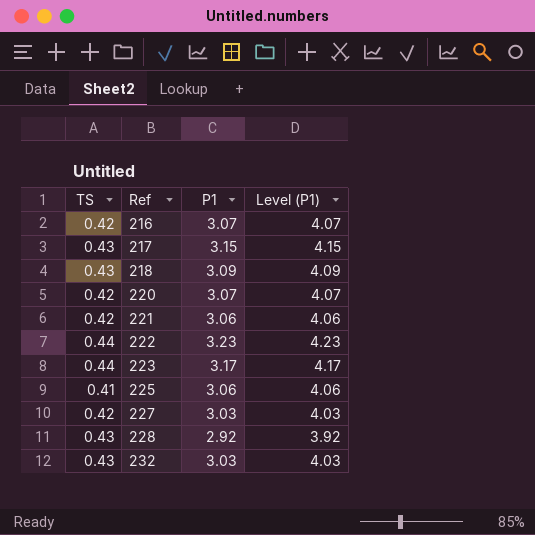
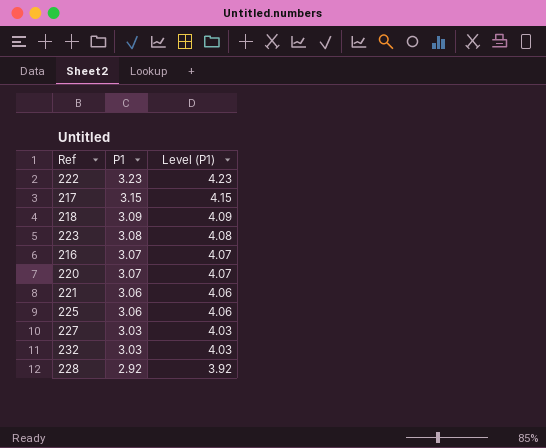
row order: Ref ascending -> P1 descending
column TS | position: 1 -> none
223 | P1: 3.17 -> 3.08
223 | Level (P1): 4.17 -> 4.08

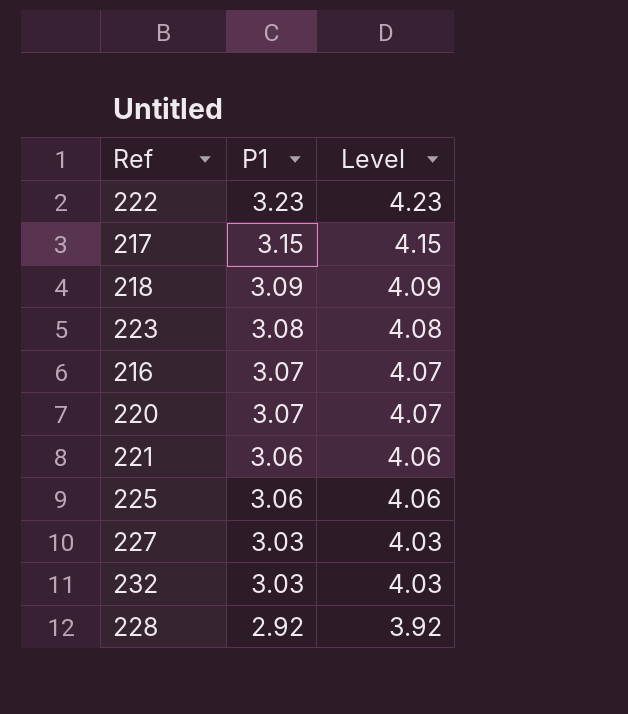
column name: Level (P1) -> Level

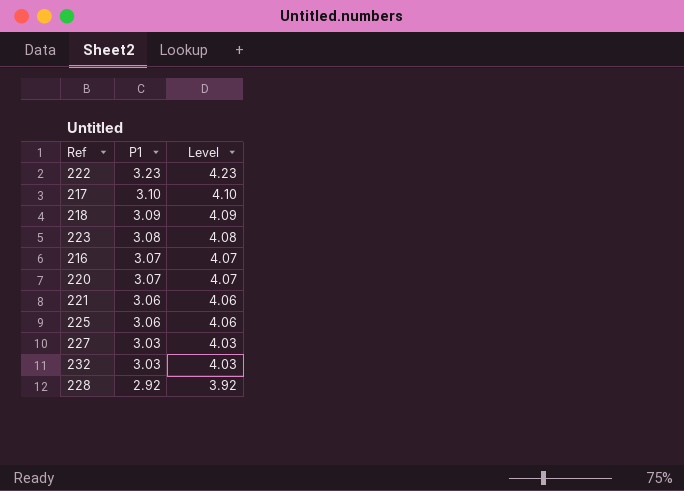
217 | P1: 3.15 -> 3.10
217 | Level: 4.15 -> 4.10

